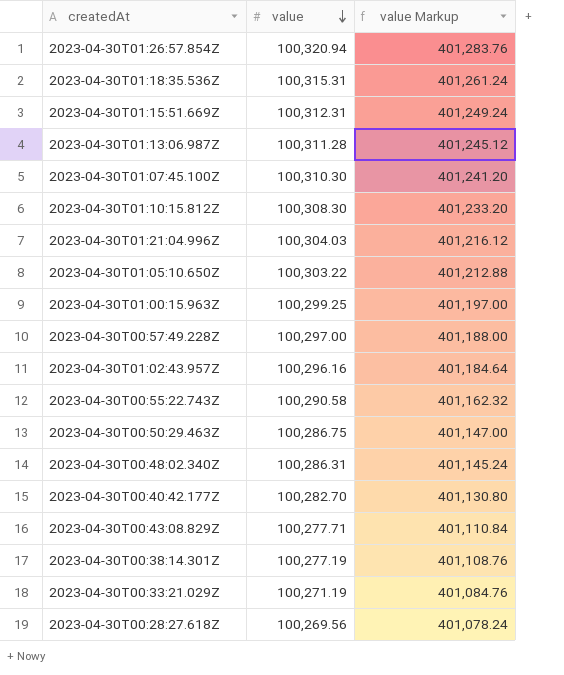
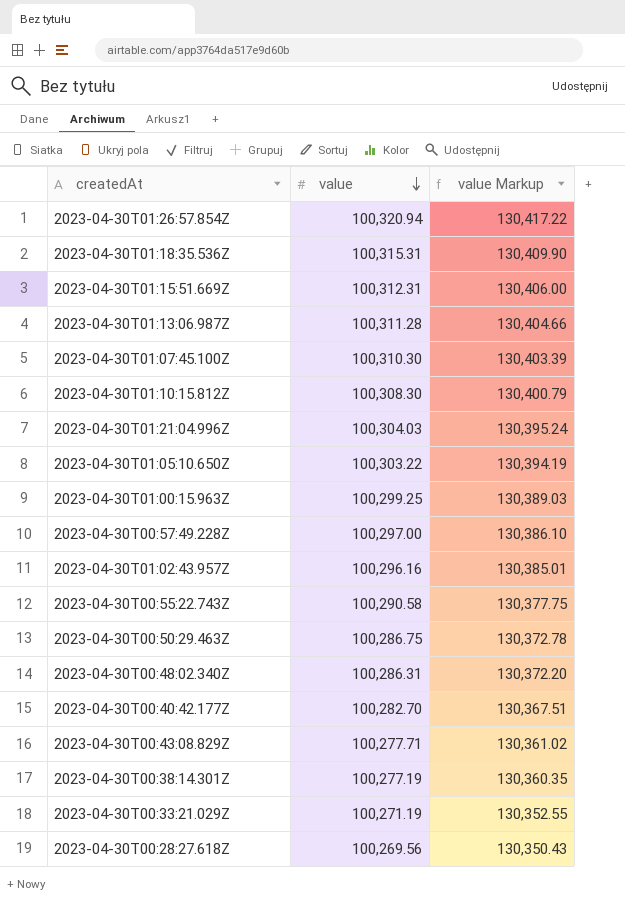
column value Markup | formula: [value] * 4 -> [value] * 1.3

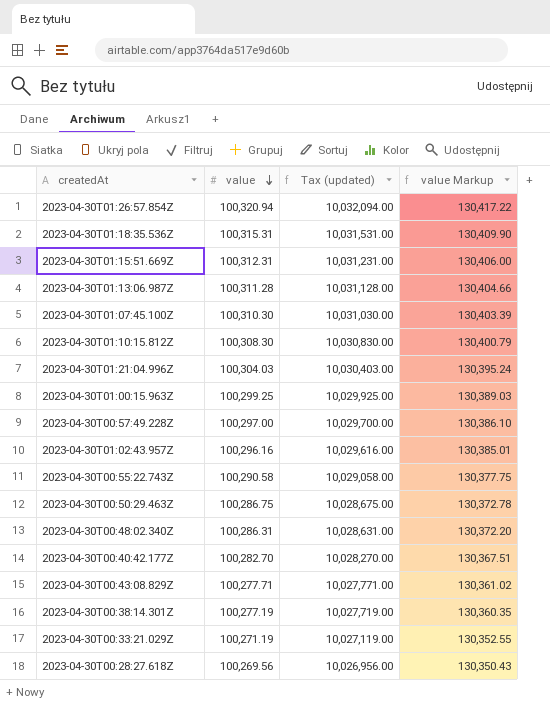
column Tax (updated) | formula: none -> [value] * 100
row 2023-04-30T01:05:10.650Z: 100,303.22 | 130,394.19 -> none

